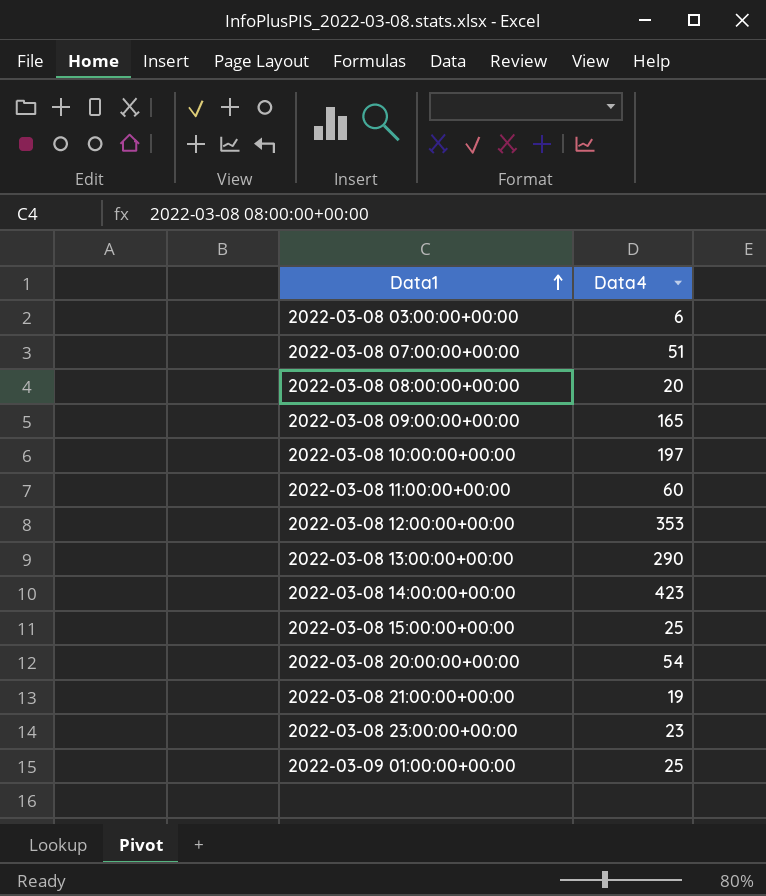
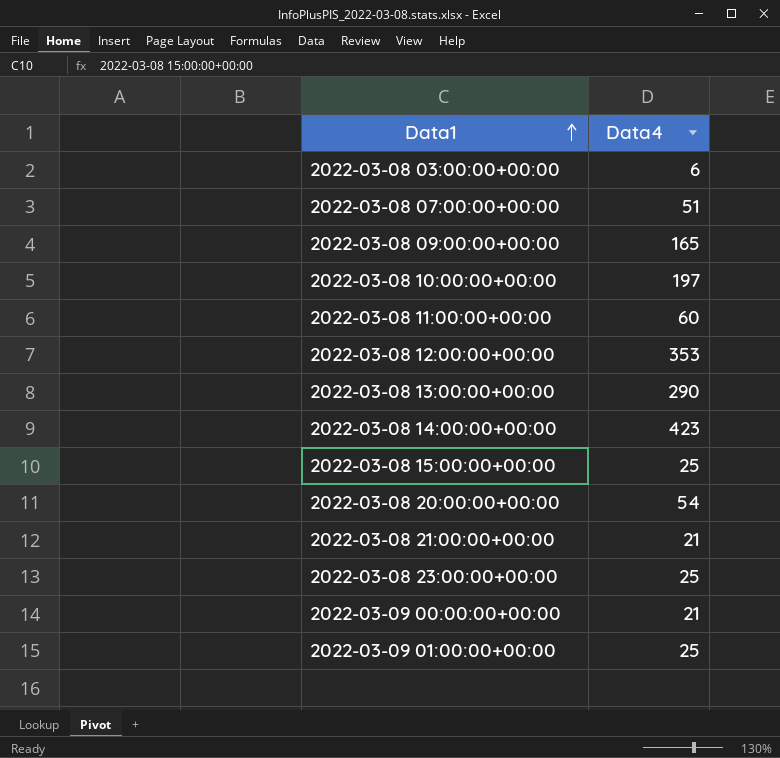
row 2022-03-08 08:00:00+00:00: 20 -> none
2022-03-08 21:00:00+00:00 | Data4: 19 -> 21
2022-03-08 23:00:00+00:00 | Data4: 23 -> 25
row 2022-03-09 00:00:00+00:00: none -> 21

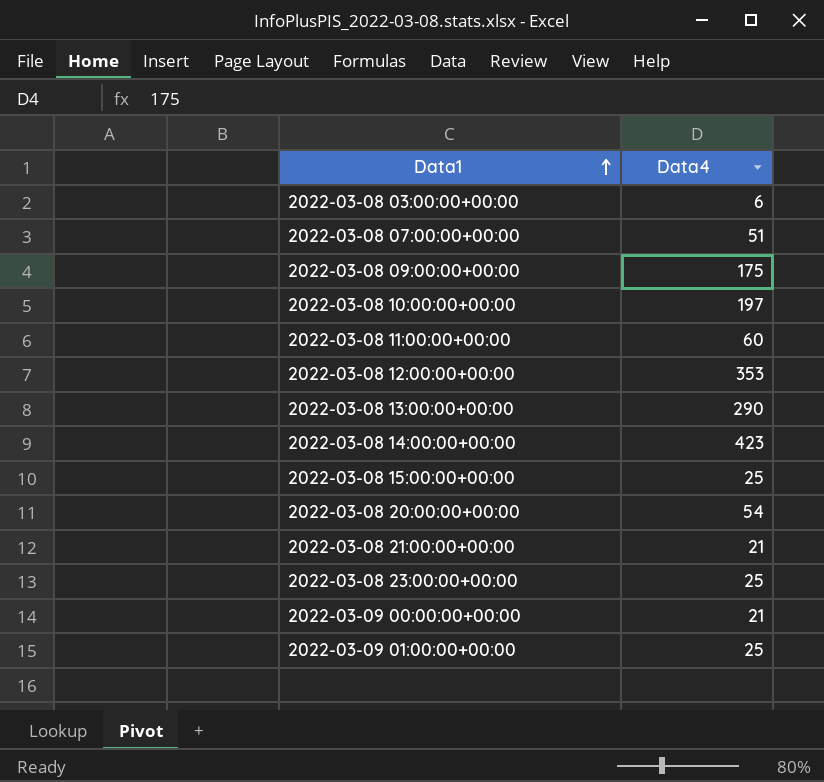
2022-03-08 09:00:00+00:00 | Data4: 165 -> 175

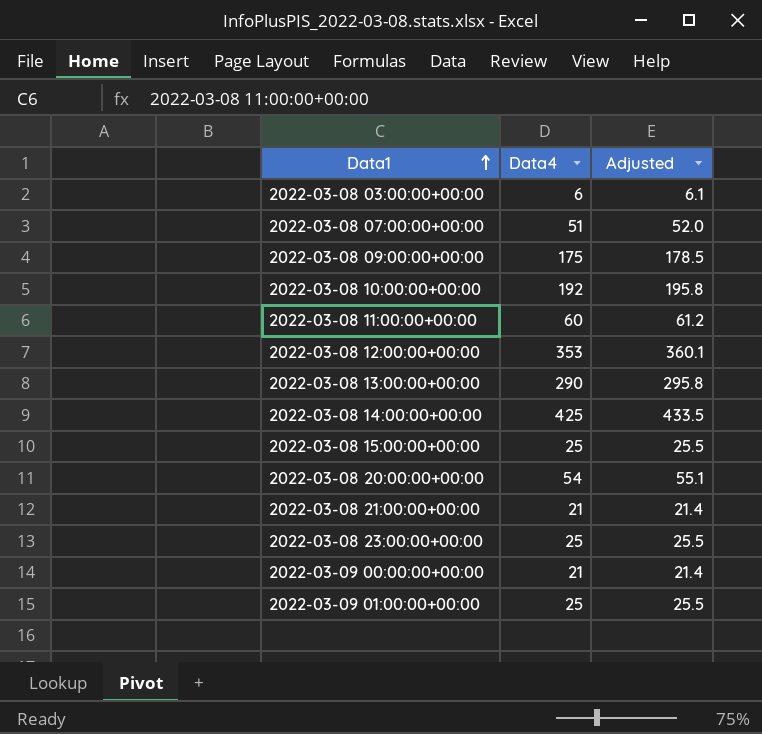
column Adjusted | formula: none -> [Data4] * 1.02
2022-03-08 10:00:00+00:00 | Data4: 197 -> 192
2022-03-08 14:00:00+00:00 | Data4: 423 -> 425

